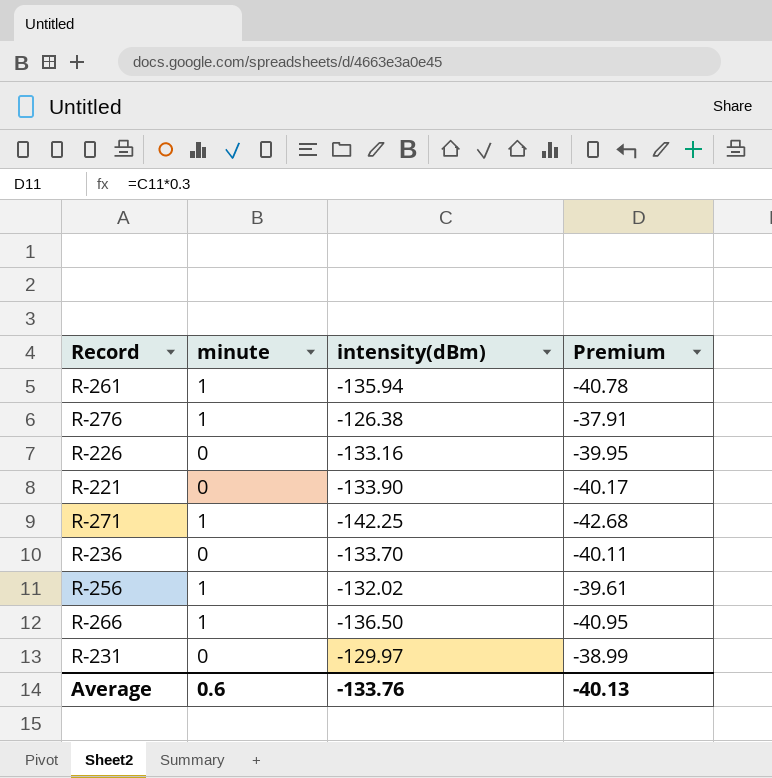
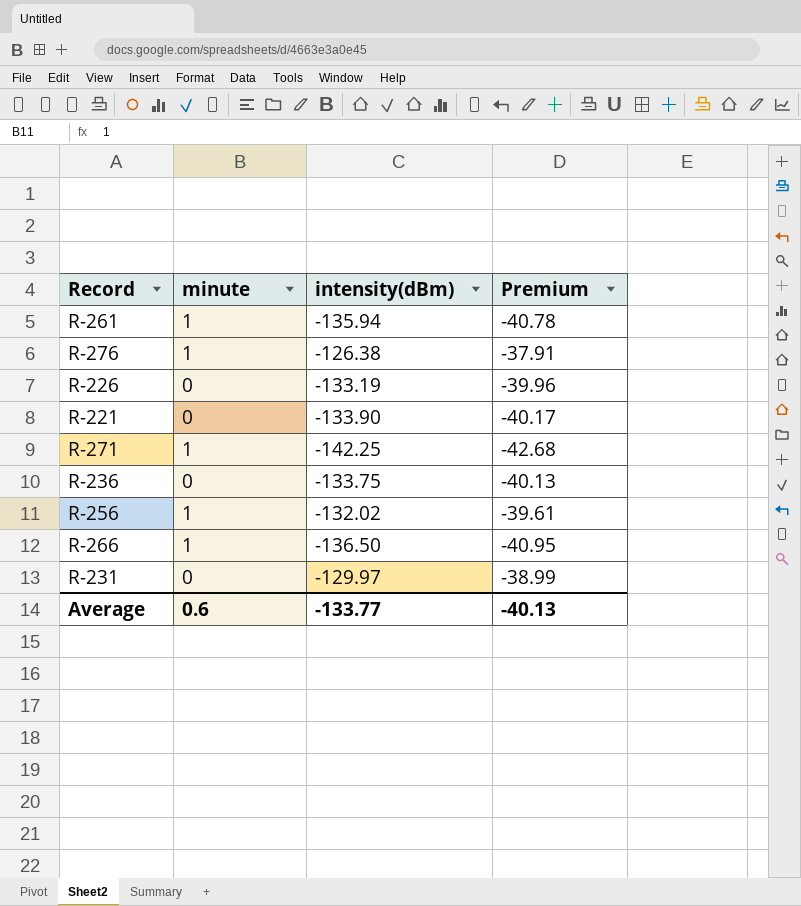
R-226 | intensity(dBm): -133.16 -> -133.19
R-226 | Premium: -39.95 -> -39.96
R-236 | intensity(dBm): -133.70 -> -133.75
R-236 | Premium: -40.11 -> -40.13
Average | intensity(dBm): -133.76 -> -133.77

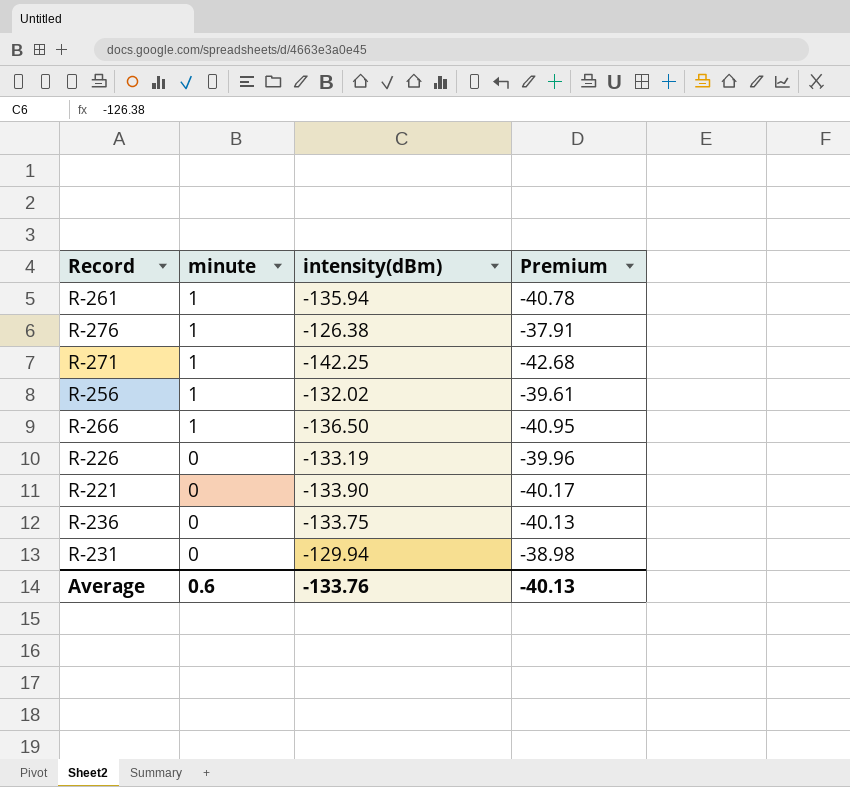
row order: none -> minute descending
R-231 | intensity(dBm): -129.97 -> -129.94
R-231 | Premium: -38.99 -> -38.98
Average | intensity(dBm): -133.77 -> -133.76

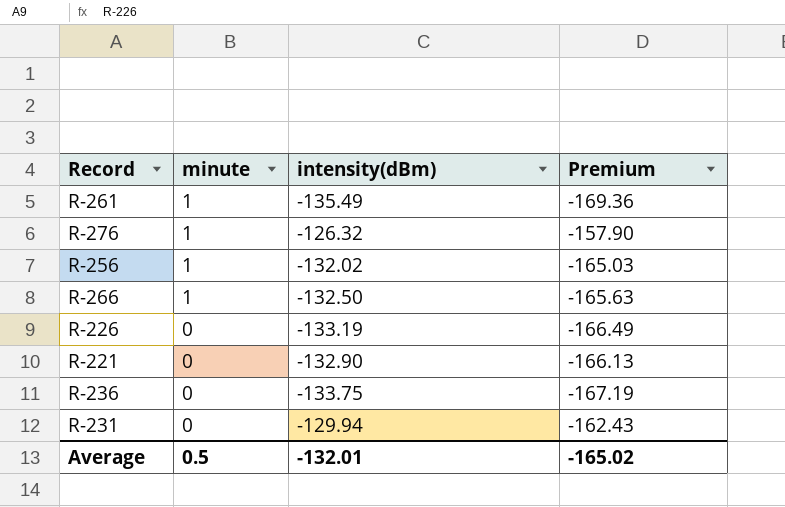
column Premium | formula: [intensity(dBm)] * 0.3 -> [intensity(dBm)] * 1.25
row R-271: 1 | -142.25 | -42.68 -> none
R-261 | intensity(dBm): -135.94 -> -135.49
R-276 | intensity(dBm): -126.38 -> -126.32
R-266 | intensity(dBm): -136.50 -> -132.50
R-221 | intensity(dBm): -133.90 -> -132.90
Average | minute: 0.6 -> 0.5
Average | intensity(dBm): -133.76 -> -132.01
Average | Premium: -40.13 -> -165.02

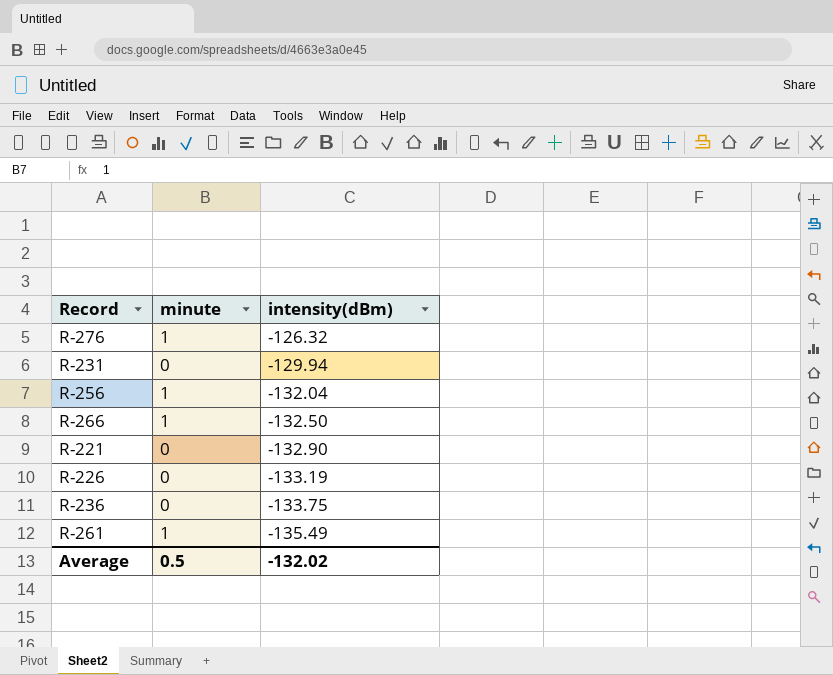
row order: minute descending -> intensity(dBm) descending
column Premium | formula: [intensity(dBm)] * 1.25 -> none
R-256 | intensity(dBm): -132.02 -> -132.04
Average | intensity(dBm): -132.01 -> -132.02

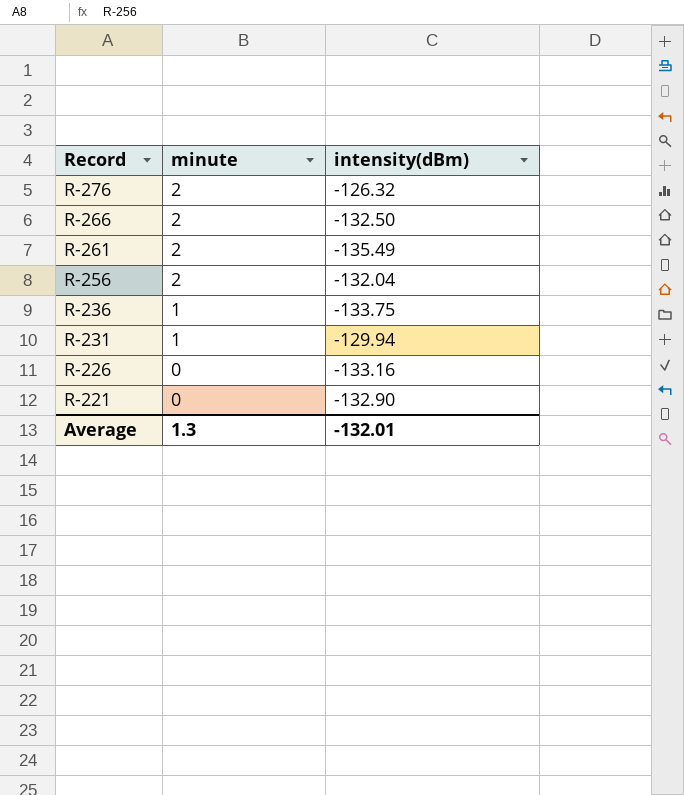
row order: intensity(dBm) descending -> Record descending
R-276 | minute: 1 -> 2
R-266 | minute: 1 -> 2
R-261 | minute: 1 -> 2
R-256 | minute: 1 -> 2
R-236 | minute: 0 -> 1
R-231 | minute: 0 -> 1
R-226 | intensity(dBm): -133.19 -> -133.16
Average | minute: 0.5 -> 1.3
Average | intensity(dBm): -132.02 -> -132.01

